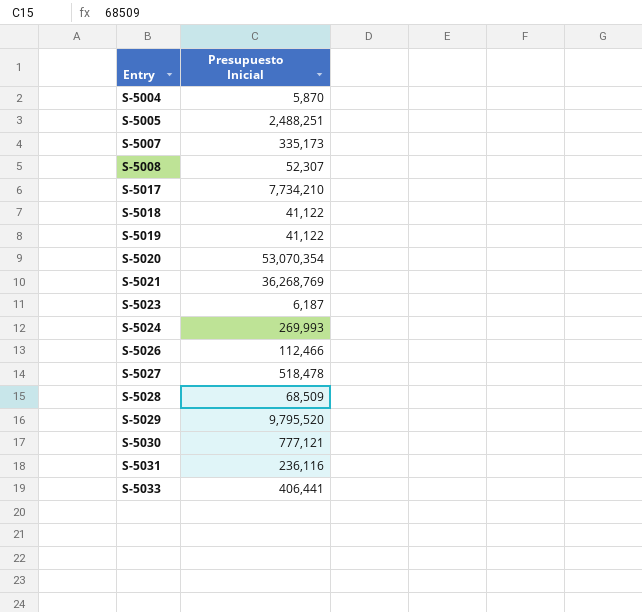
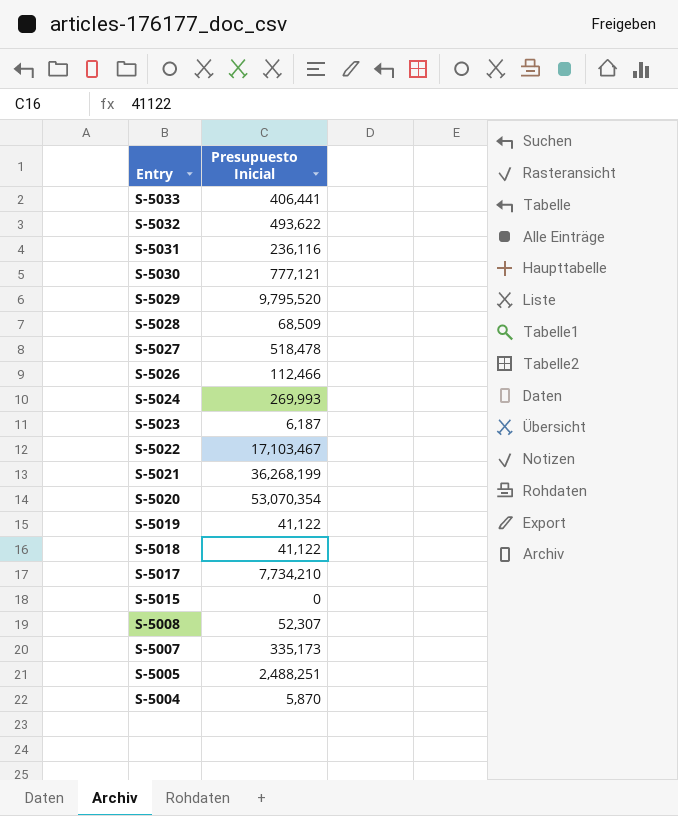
row order: Entry ascending -> Entry descending
row S-5032: none -> 493,622
row S-5022: none -> 17,103,467
S-5021 | Presupuesto Inicial: 36,268,769 -> 36,268,199
row S-5015: none -> 0

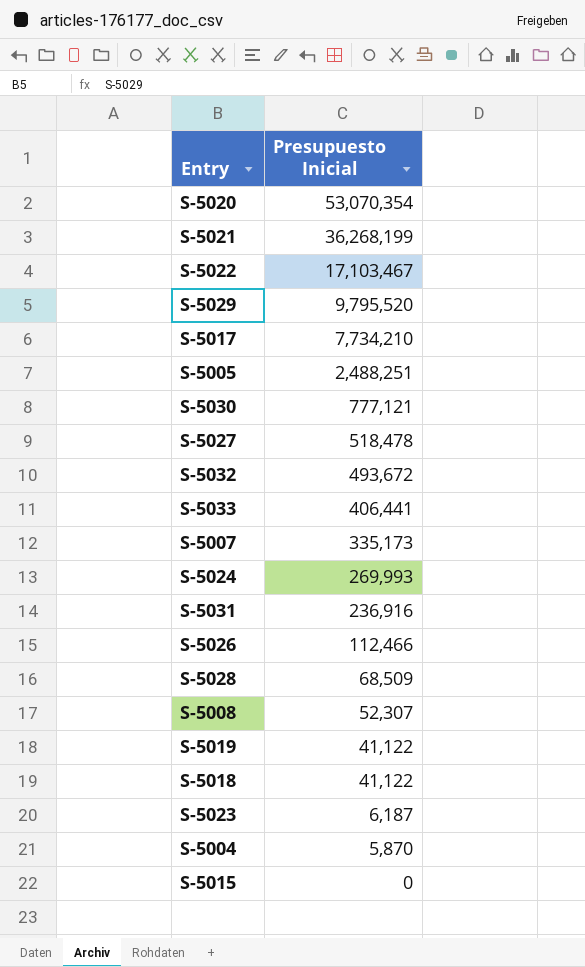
row order: Entry descending -> Presupuesto Inicial descending
S-5032 | Presupuesto Inicial: 493,622 -> 493,672
S-5031 | Presupuesto Inicial: 236,116 -> 236,916

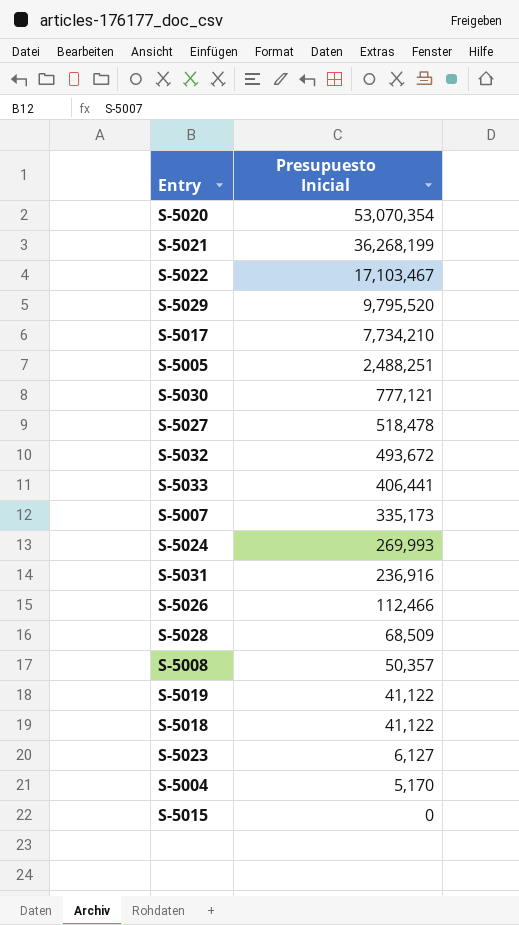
S-5008 | Presupuesto Inicial: 52,307 -> 50,357
S-5023 | Presupuesto Inicial: 6,187 -> 6,127
S-5004 | Presupuesto Inicial: 5,870 -> 5,170

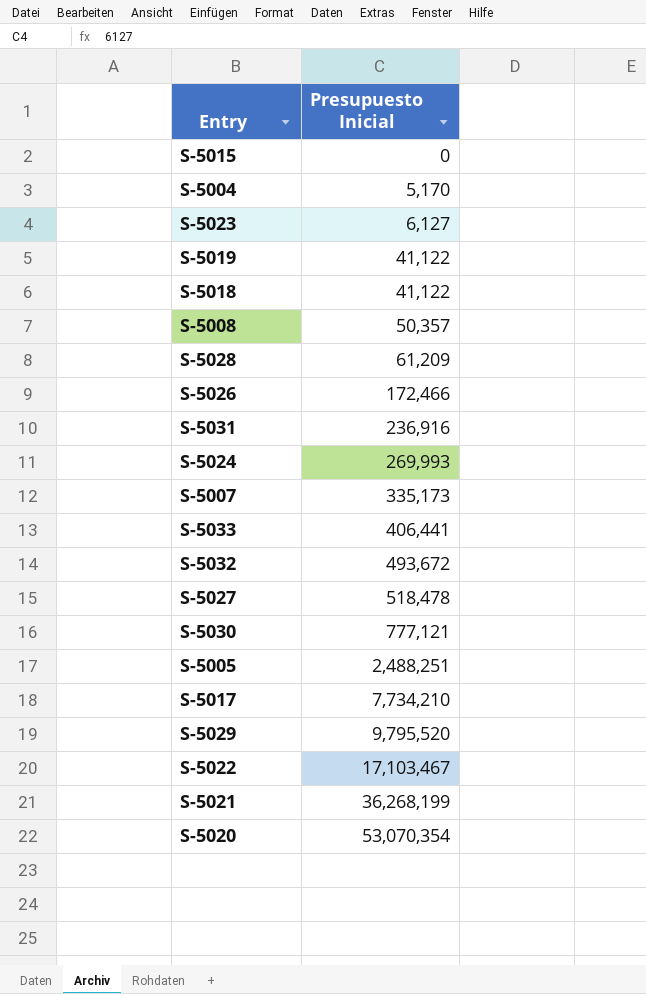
row order: Presupuesto Inicial descending -> Presupuesto Inicial ascending
S-5028 | Presupuesto Inicial: 68,509 -> 61,209
S-5026 | Presupuesto Inicial: 112,466 -> 172,466

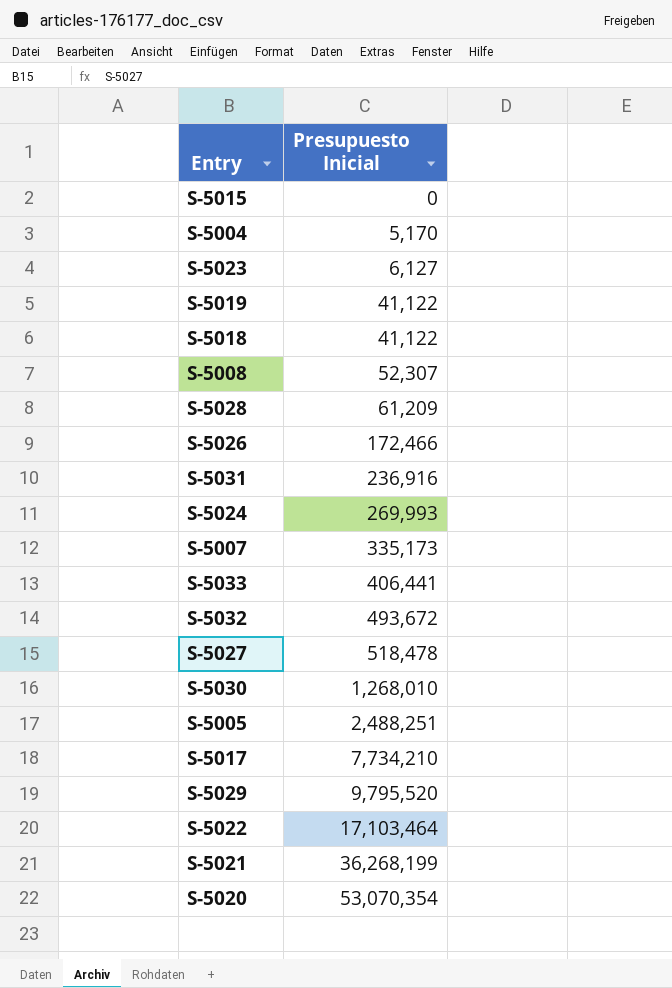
S-5008 | Presupuesto Inicial: 50,357 -> 52,307
S-5030 | Presupuesto Inicial: 777,121 -> 1,268,010
S-5022 | Presupuesto Inicial: 17,103,467 -> 17,103,464

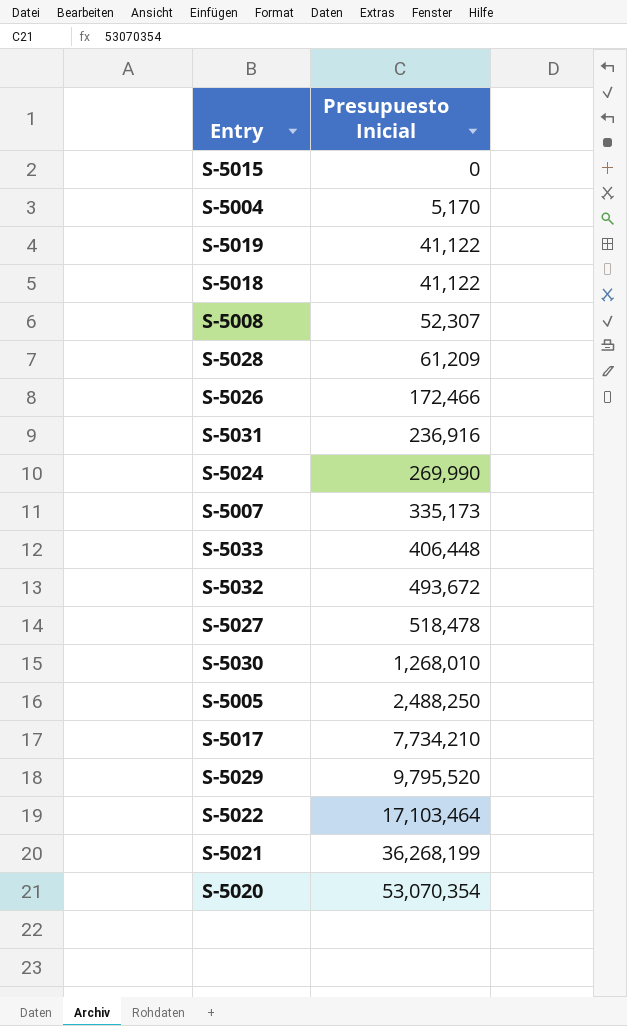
row S-5023: 6,127 -> none
S-5024 | Presupuesto Inicial: 269,993 -> 269,990
S-5033 | Presupuesto Inicial: 406,441 -> 406,448
S-5005 | Presupuesto Inicial: 2,488,251 -> 2,488,250

